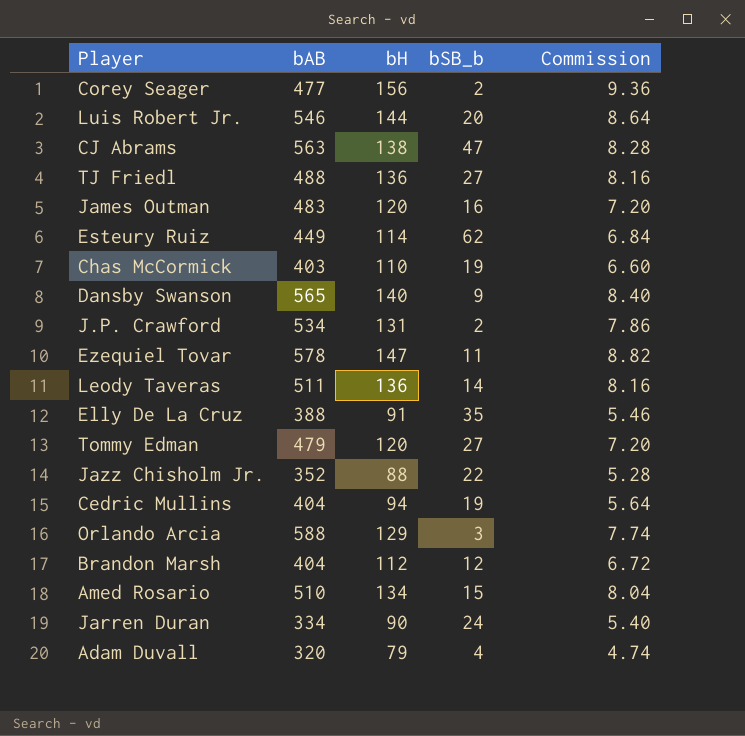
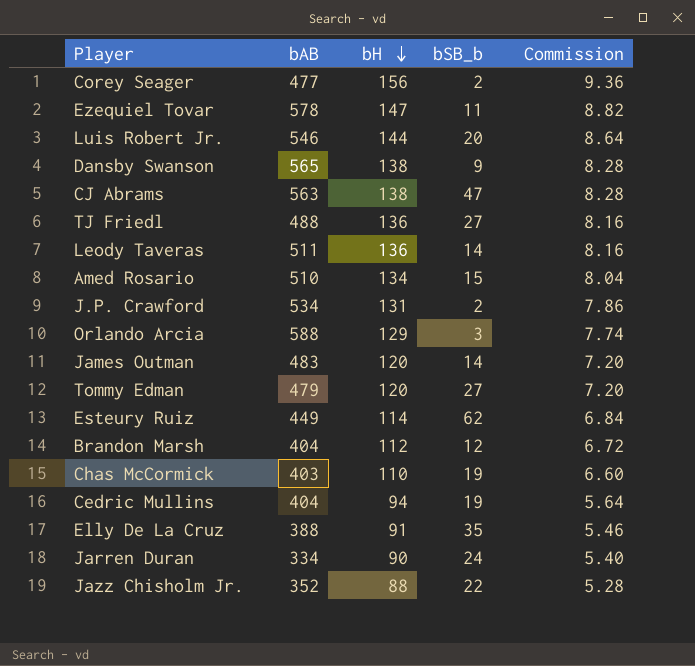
row order: none -> bH descending
row Adam Duvall: 320 | 79 | 4 | 4.74 -> none
Dansby Swanson | bH: 140 -> 138
Dansby Swanson | Commission: 8.40 -> 8.28
James Outman | bSB_b: 16 -> 14

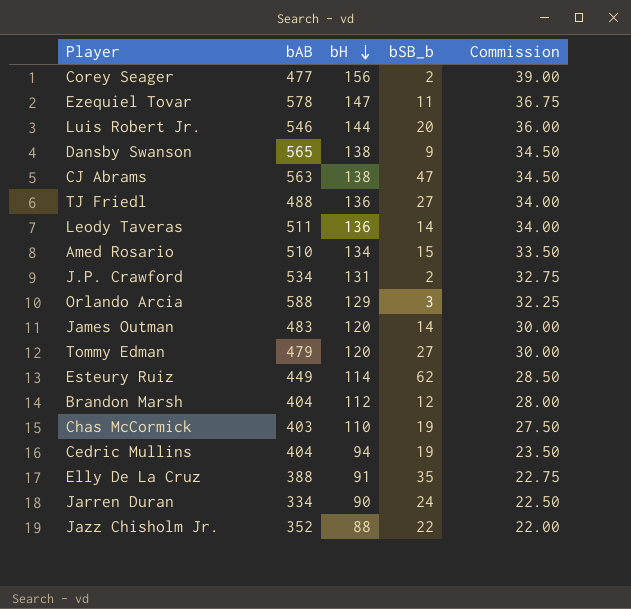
column Commission | formula: [bH] * 0.06 -> [bH] * 0.25

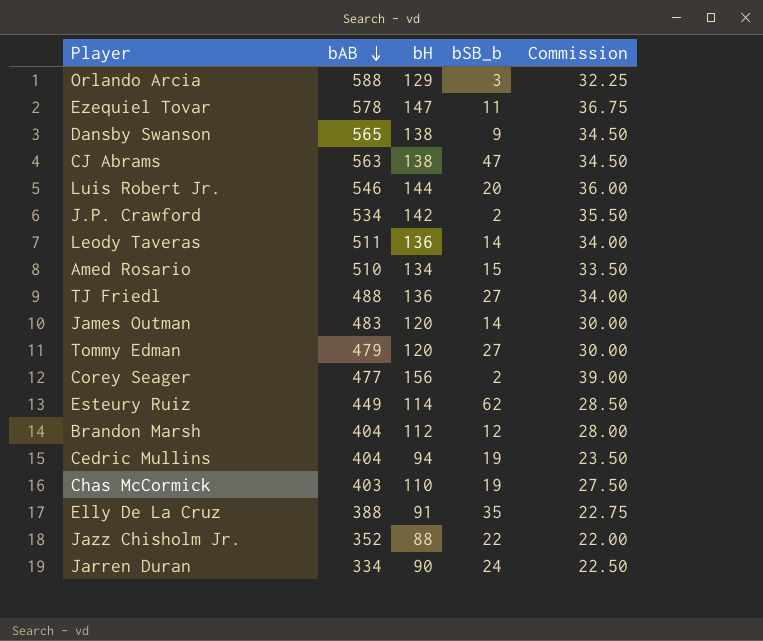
row order: bH descending -> bAB descending
J.P. Crawford | bH: 131 -> 142
J.P. Crawford | Commission: 32.75 -> 35.50

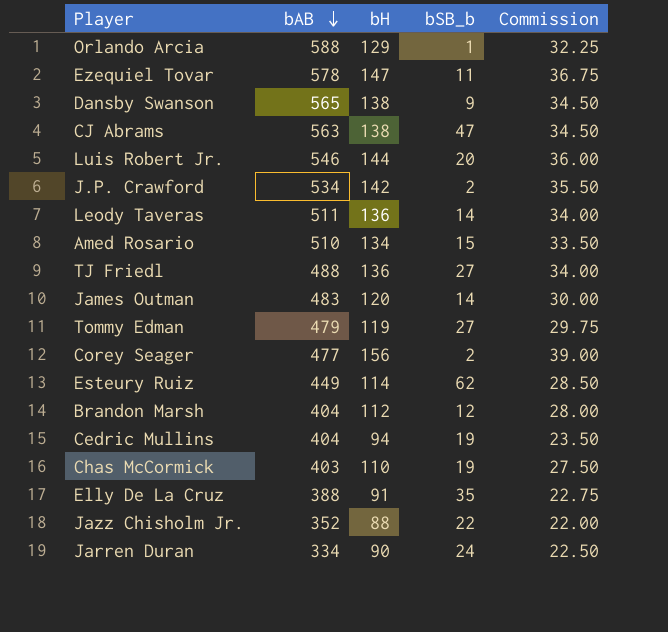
Orlando Arcia | bSB_b: 3 -> 1
Tommy Edman | bH: 120 -> 119
Tommy Edman | Commission: 30.00 -> 29.75

